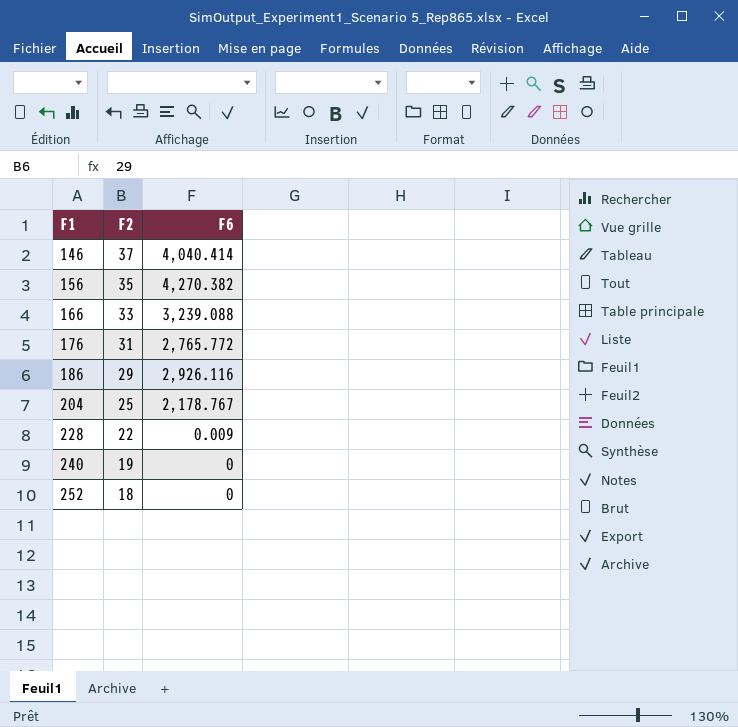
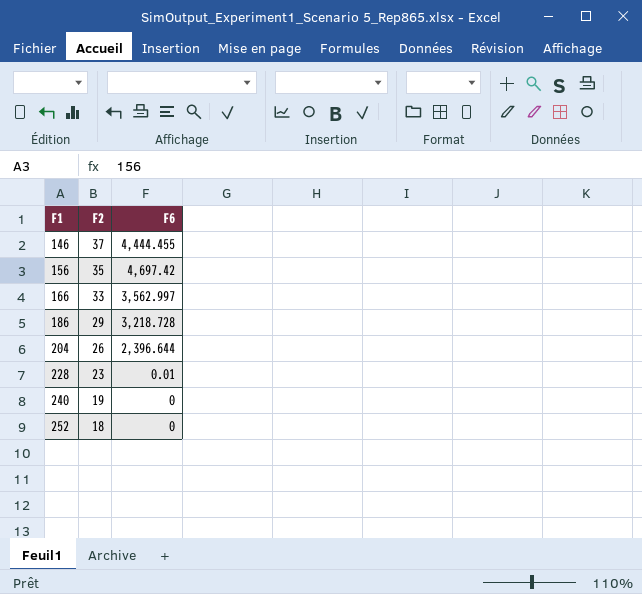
row 176: 31 | 2,765.772 -> none
146 | F6: 4,040.414 -> 4,444.455
156 | F6: 4,270.382 -> 4,697.42
166 | F6: 3,239.088 -> 3,562.997
186 | F6: 2,926.116 -> 3,218.728
204 | F2: 25 -> 26
204 | F6: 2,178.767 -> 2,396.644
228 | F2: 22 -> 23
228 | F6: 0.009 -> 0.01

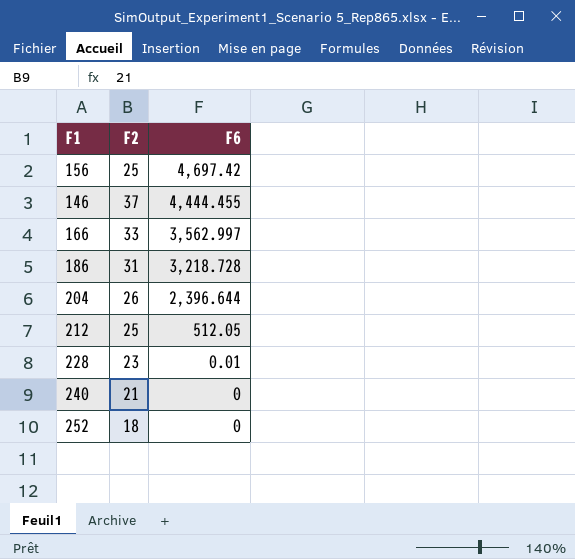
row order: F1 ascending -> F6 descending
156 | F2: 35 -> 25
186 | F2: 29 -> 31
row 212: none -> 25 | 512.05
240 | F2: 19 -> 21

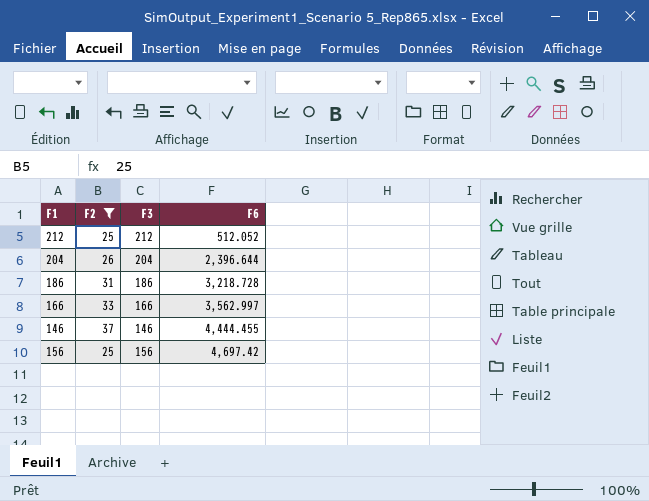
filter: none -> F2 >= 25
row order: F6 descending -> F6 ascending
column F3 | position: none -> 3
212 | F6: 512.05 -> 512.052

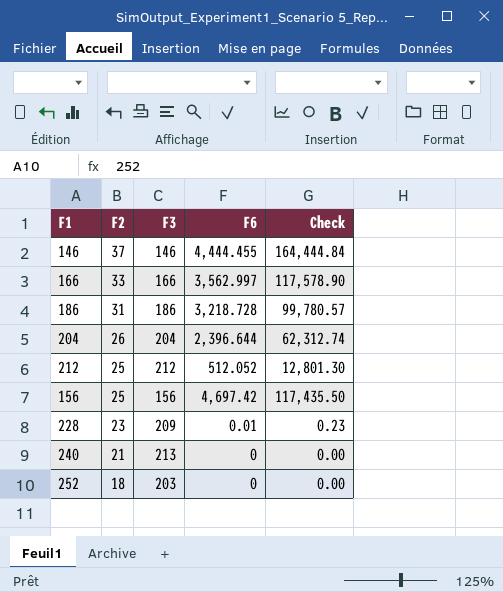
filter: F2 >= 25 -> none
row order: F6 ascending -> F2 descending
column Check | formula: none -> [F2] * [F6]

